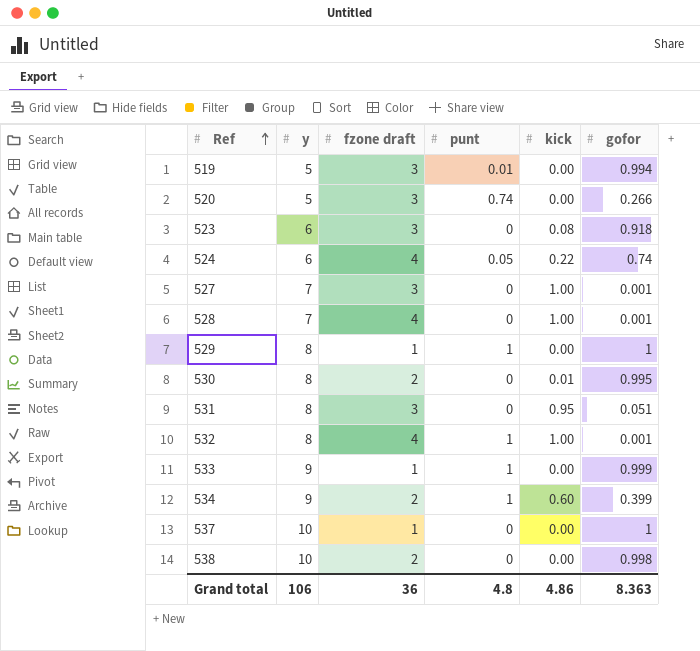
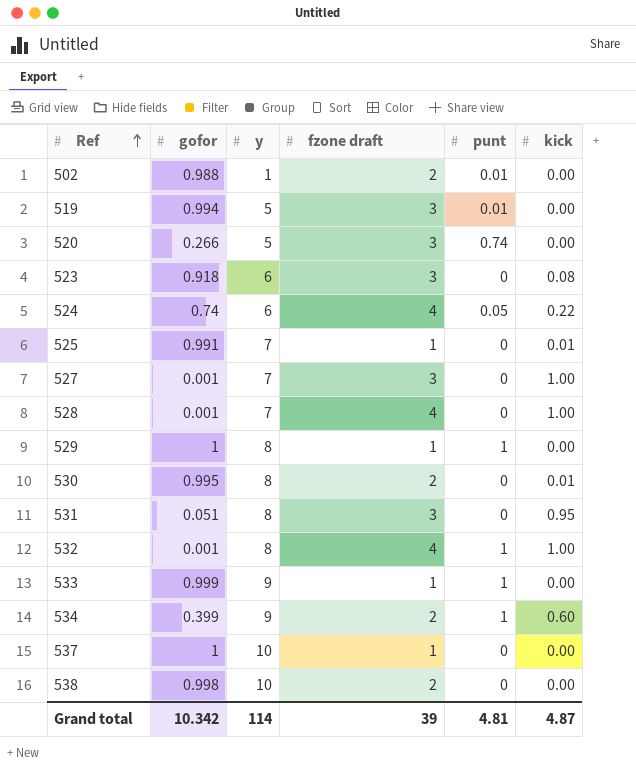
column gofor | position: 6 -> 2
row 502: none -> 0.988 | 1 | 2 | 0.01 | 0.00
row 525: none -> 0.991 | 7 | 1 | 0 | 0.01
Grand total | gofor: 8.363 -> 10.342
Grand total | y: 106 -> 114
Grand total | fzone draft: 36 -> 39
Grand total | punt: 4.8 -> 4.81
Grand total | kick: 4.86 -> 4.87

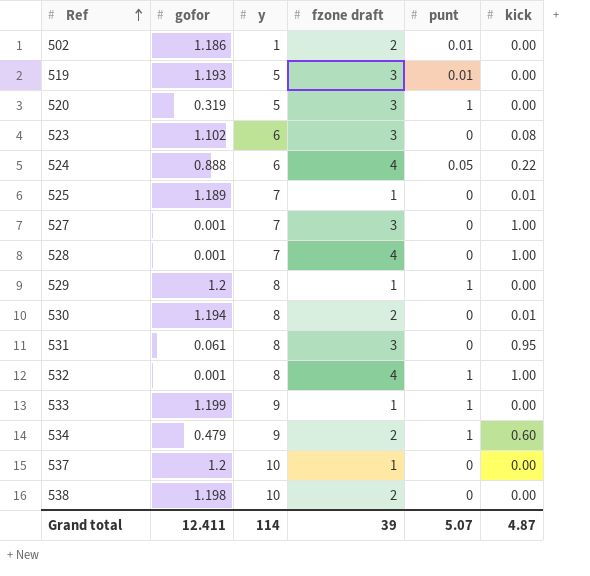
502 | gofor: 0.988 -> 1.186
519 | gofor: 0.994 -> 1.193
520 | gofor: 0.266 -> 0.319
520 | punt: 0.74 -> 1
523 | gofor: 0.918 -> 1.102
524 | gofor: 0.74 -> 0.888
525 | gofor: 0.991 -> 1.189
529 | gofor: 1 -> 1.2
530 | gofor: 0.995 -> 1.194
531 | gofor: 0.051 -> 0.061
533 | gofor: 0.999 -> 1.199
534 | gofor: 0.399 -> 0.479
537 | gofor: 1 -> 1.2
538 | gofor: 0.998 -> 1.198
Grand total | gofor: 10.342 -> 12.411
Grand total | punt: 4.81 -> 5.07

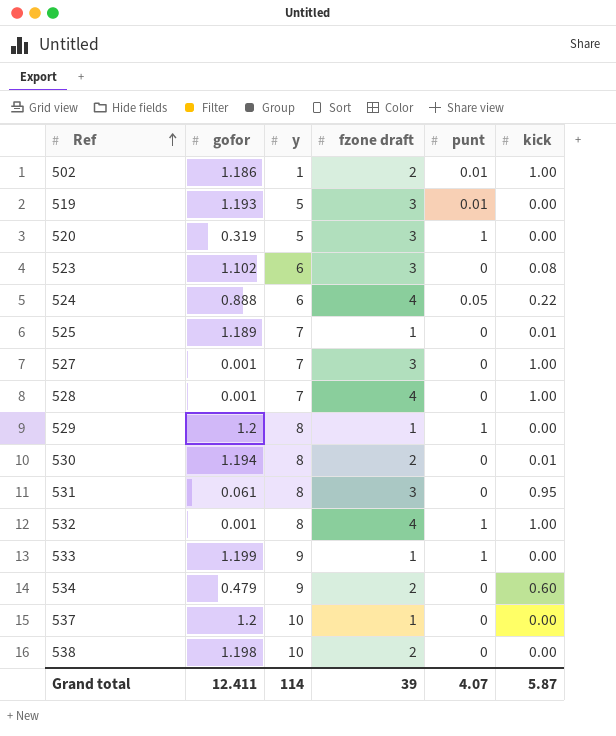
502 | kick: 0.00 -> 1.00
534 | punt: 1 -> 0
Grand total | punt: 5.07 -> 4.07
Grand total | kick: 4.87 -> 5.87

